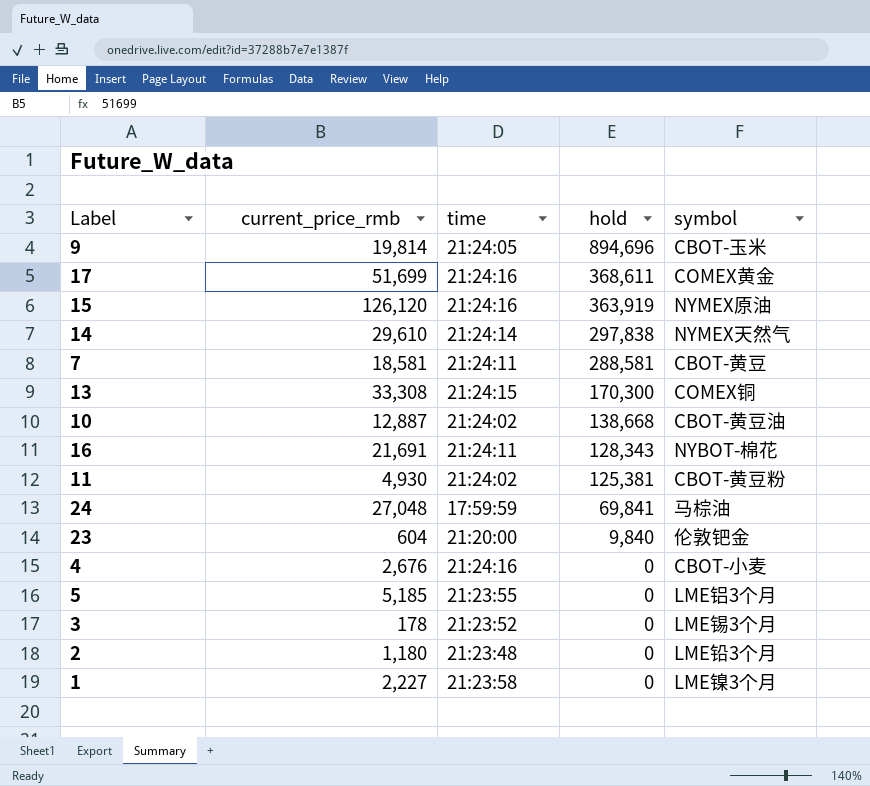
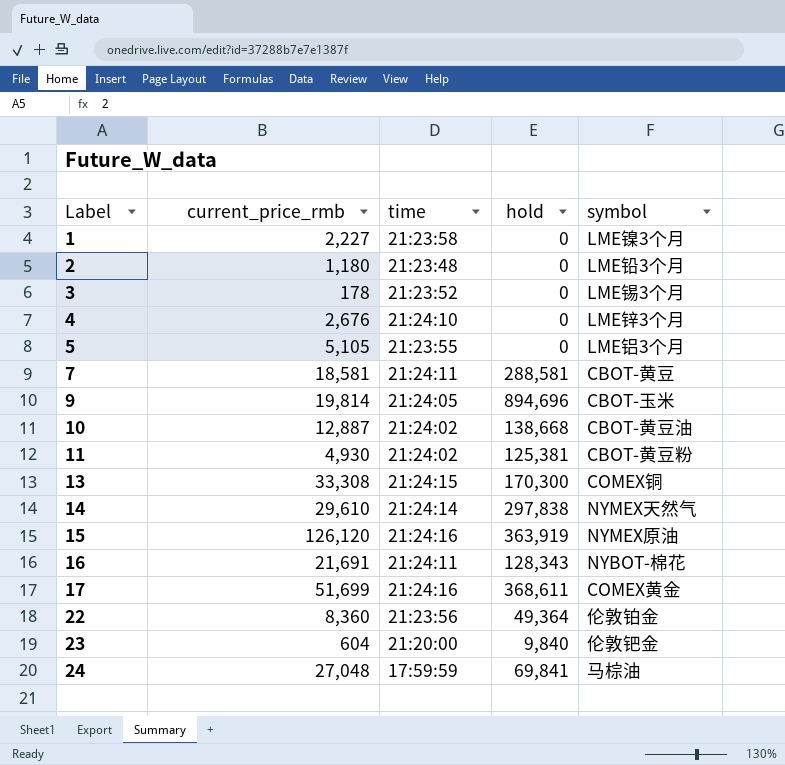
row order: hold descending -> Label ascending
4 | time: 21:24:16 -> 21:24:10
4 | symbol: CBOT-小麦 -> LME锌3个月
5 | current_price_rmb: 5,185 -> 5,105
row 22: none -> 8,360 | 21:23:56 | 49,364 | 伦敦铂金

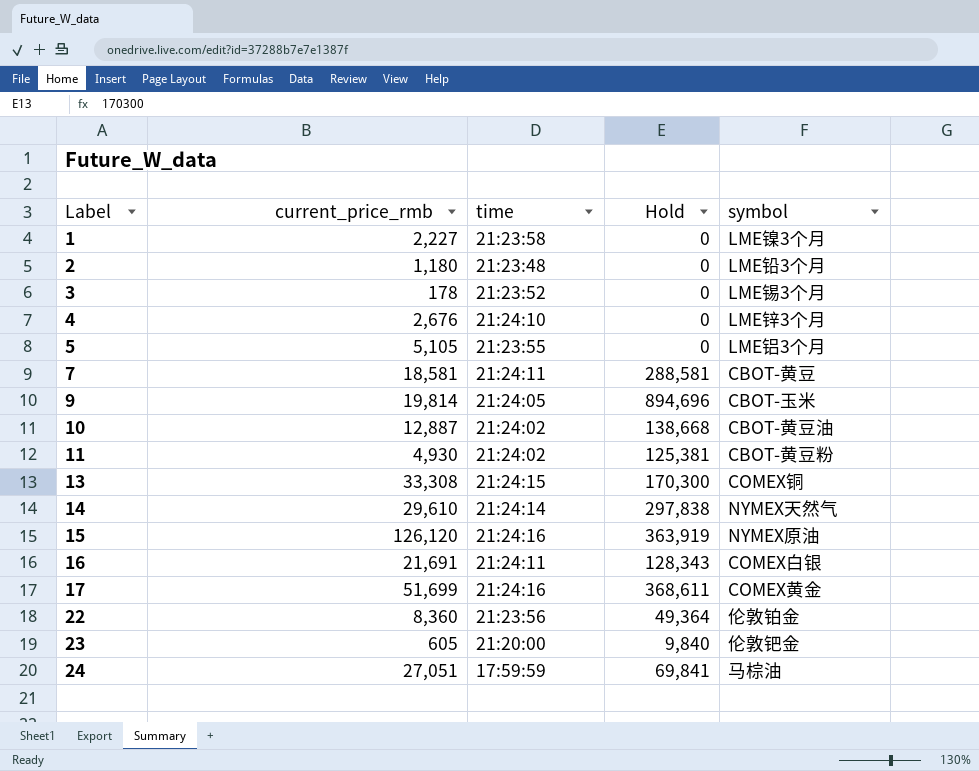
column name: hold -> Hold
16 | symbol: NYBOT-棉花 -> COMEX白银
23 | current_price_rmb: 604 -> 605
24 | current_price_rmb: 27,048 -> 27,051

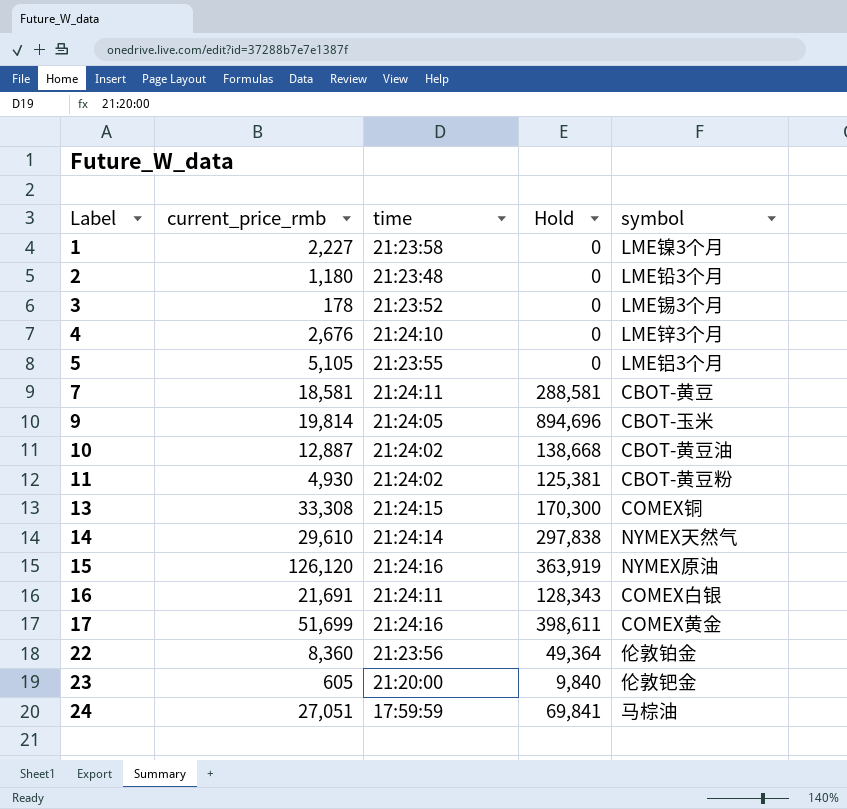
17 | Hold: 368,611 -> 398,611

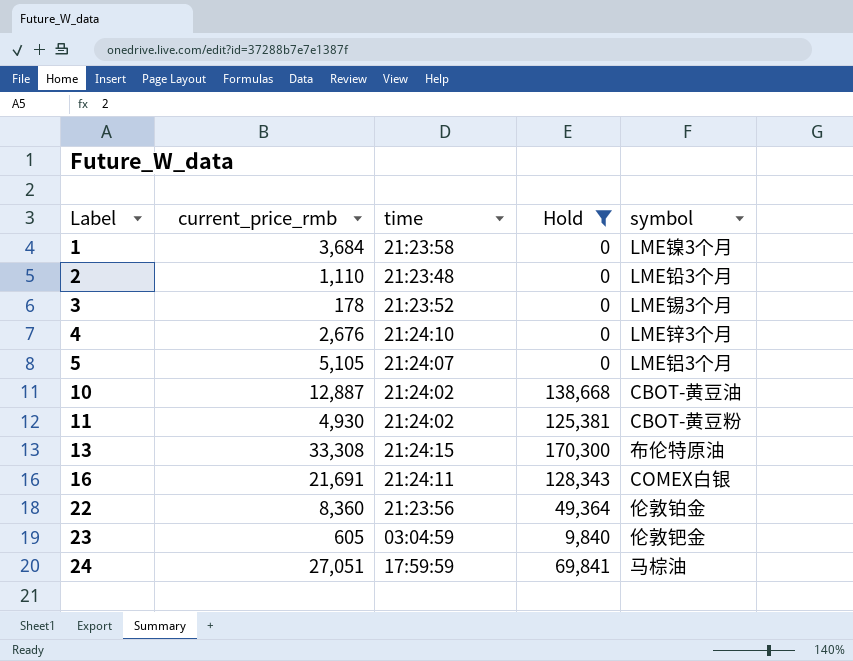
filter: none -> Hold <= 170,300
1 | current_price_rmb: 2,227 -> 3,684
2 | current_price_rmb: 1,180 -> 1,110
5 | time: 21:23:55 -> 21:24:07
13 | symbol: COMEX铜 -> 布伦特原油
23 | time: 21:20:00 -> 03:04:59

